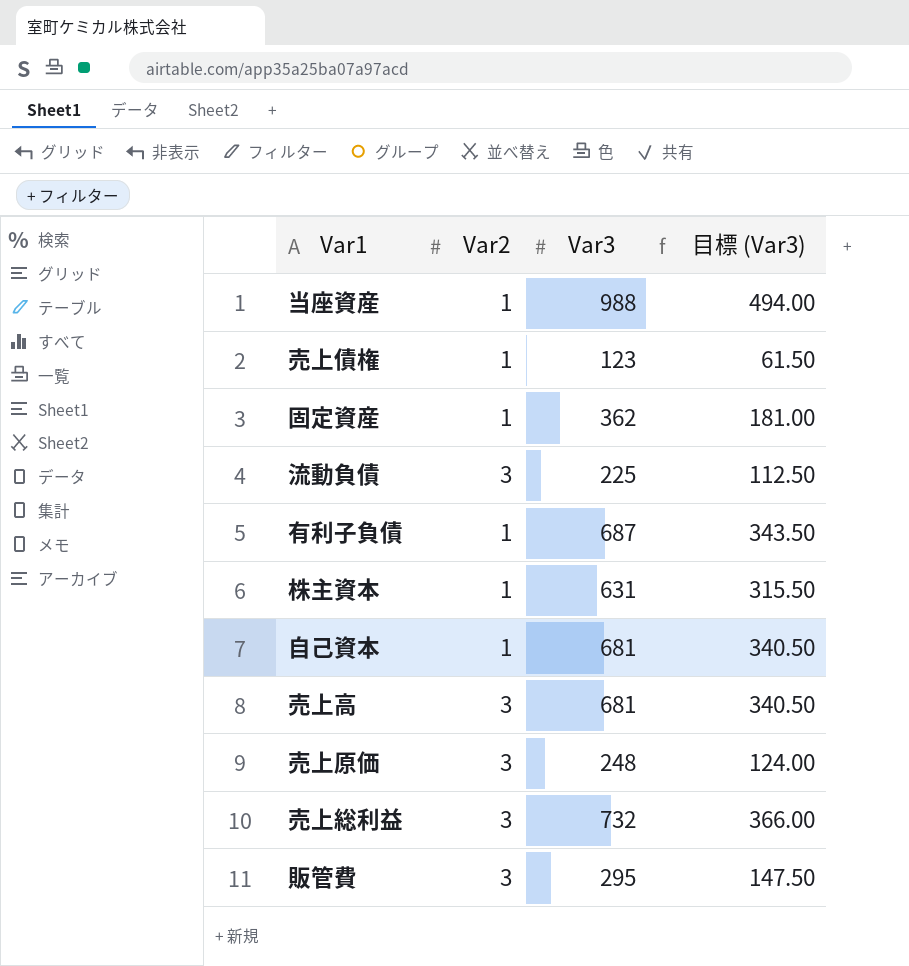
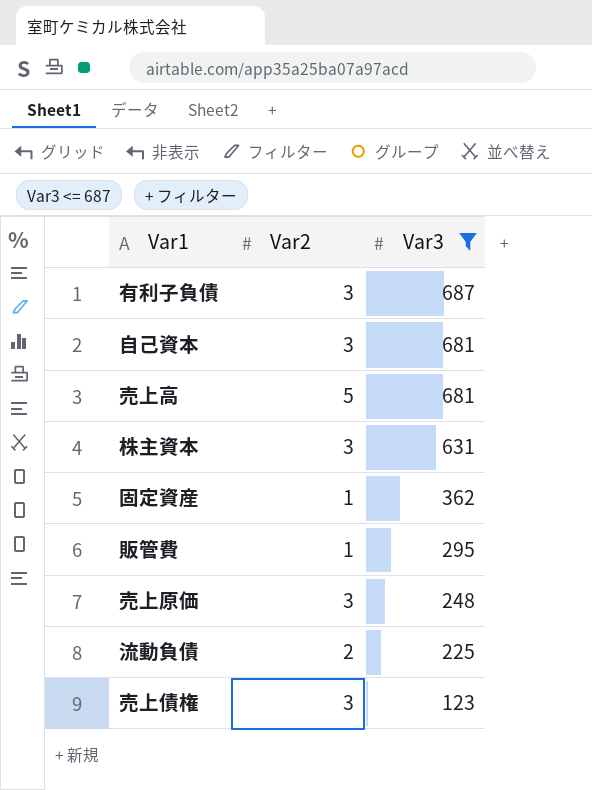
filter: none -> Var3 <= 687
row order: none -> Var3 descending
column 目標 (Var3) | formula: [Var3] * 0.5 -> none
有利子負債 | Var2: 1 -> 3
自己資本 | Var2: 1 -> 3
売上高 | Var2: 3 -> 5
株主資本 | Var2: 1 -> 3
販管費 | Var2: 3 -> 1
流動負債 | Var2: 3 -> 2
売上債権 | Var2: 1 -> 3

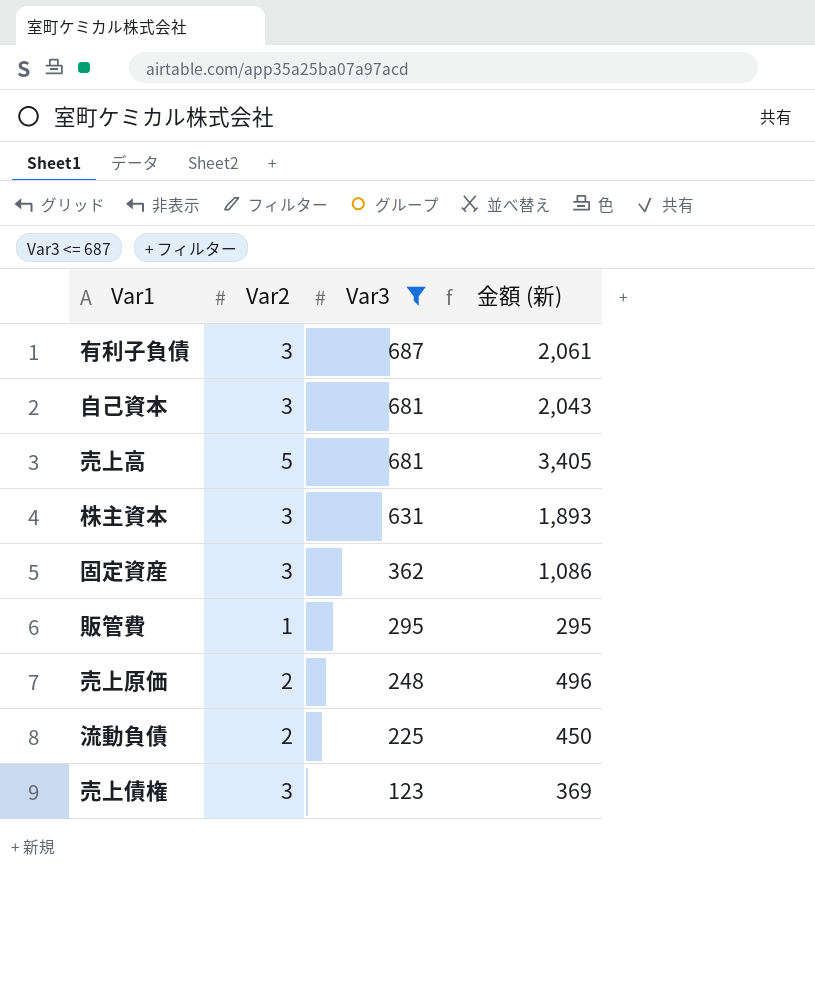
column 金額 (新) | formula: none -> [Var2] * [Var3]
固定資産 | Var2: 1 -> 3
売上原価 | Var2: 3 -> 2

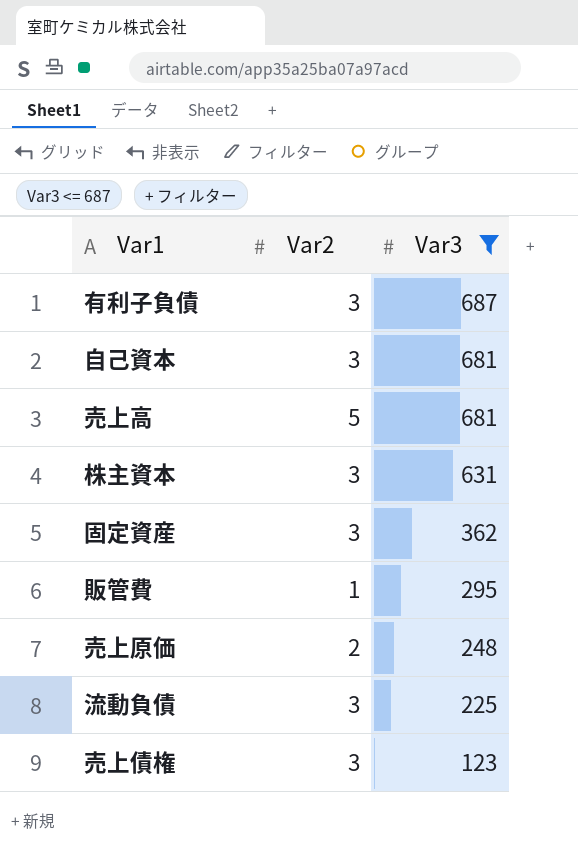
column 金額 (新) | formula: [Var2] * [Var3] -> none
流動負債 | Var2: 2 -> 3

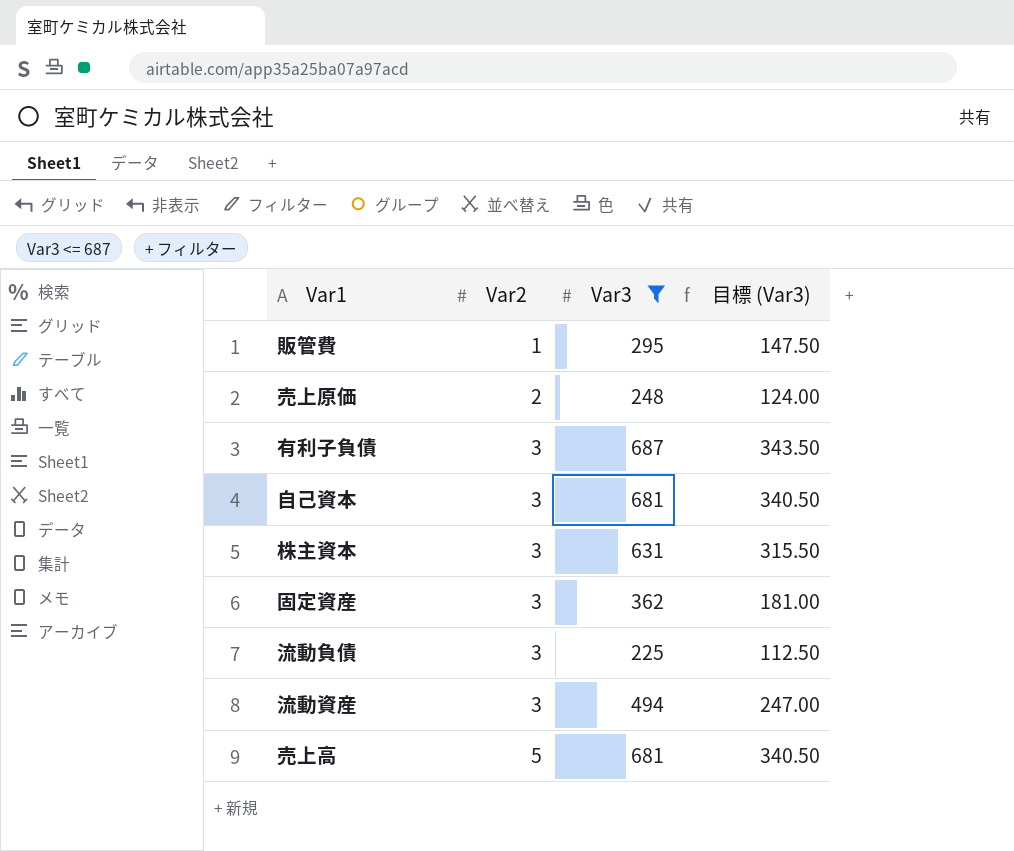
row order: Var3 descending -> Var2 ascending
column 目標 (Var3) | formula: none -> [Var3] * 0.5
row 売上債権: 3 | 123 -> none
row 流動資産: none -> 3 | 494 | 247.00

